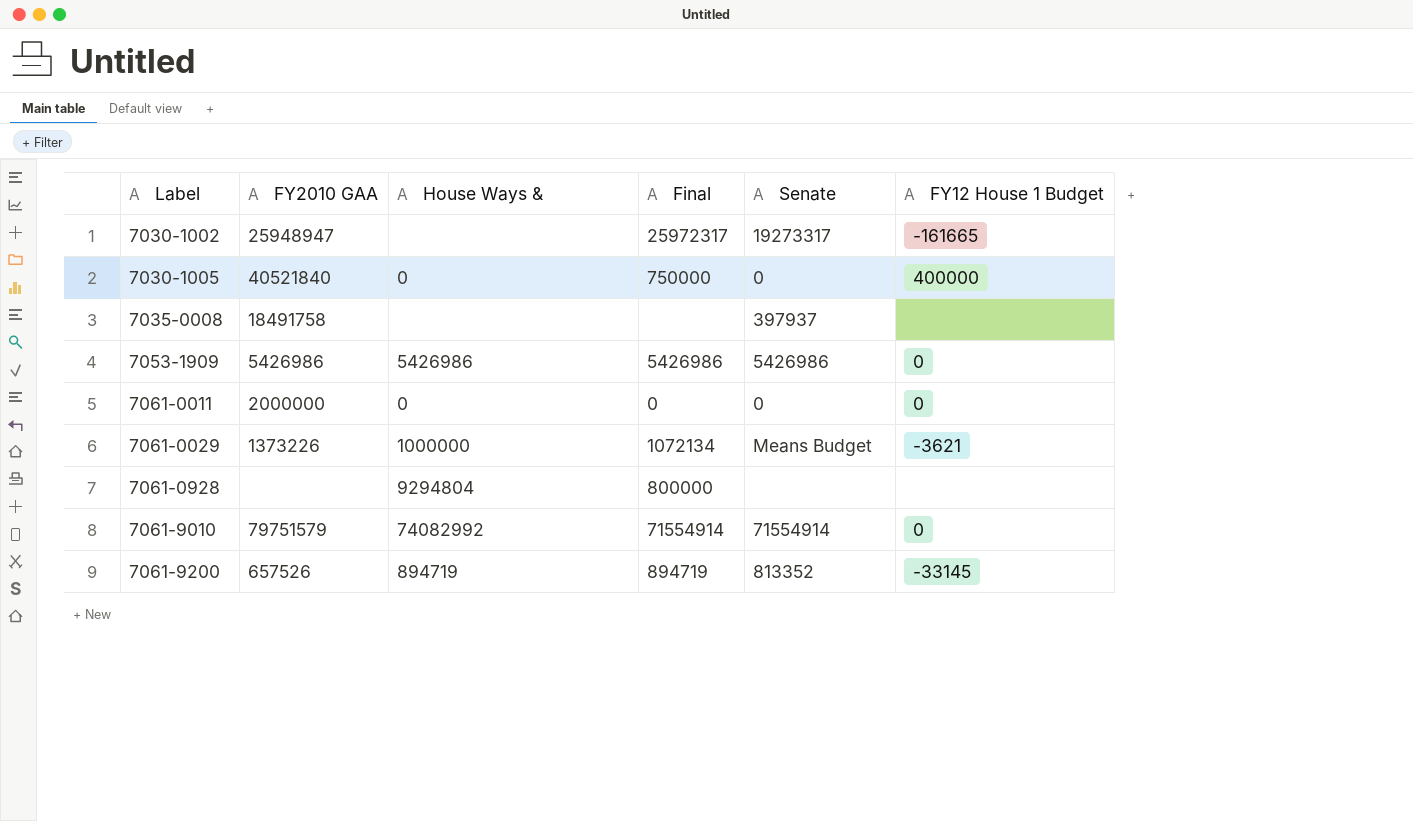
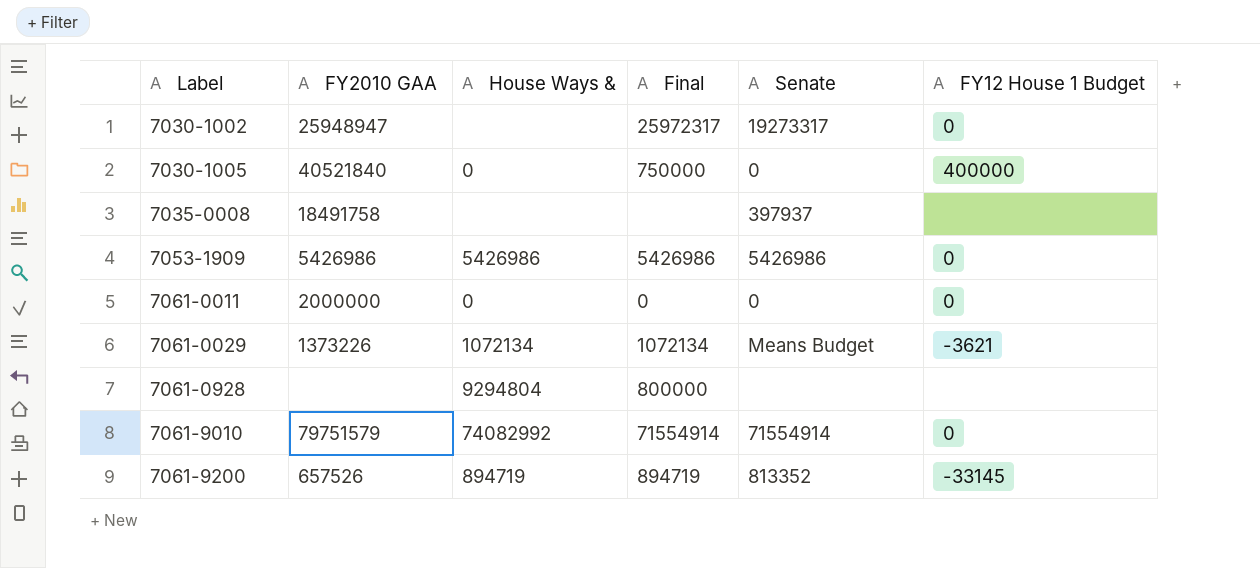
7030-1002 | FY12 House 1 Budget: -161665 -> 0
7061-0029 | House Ways &: 1000000 -> 1072134

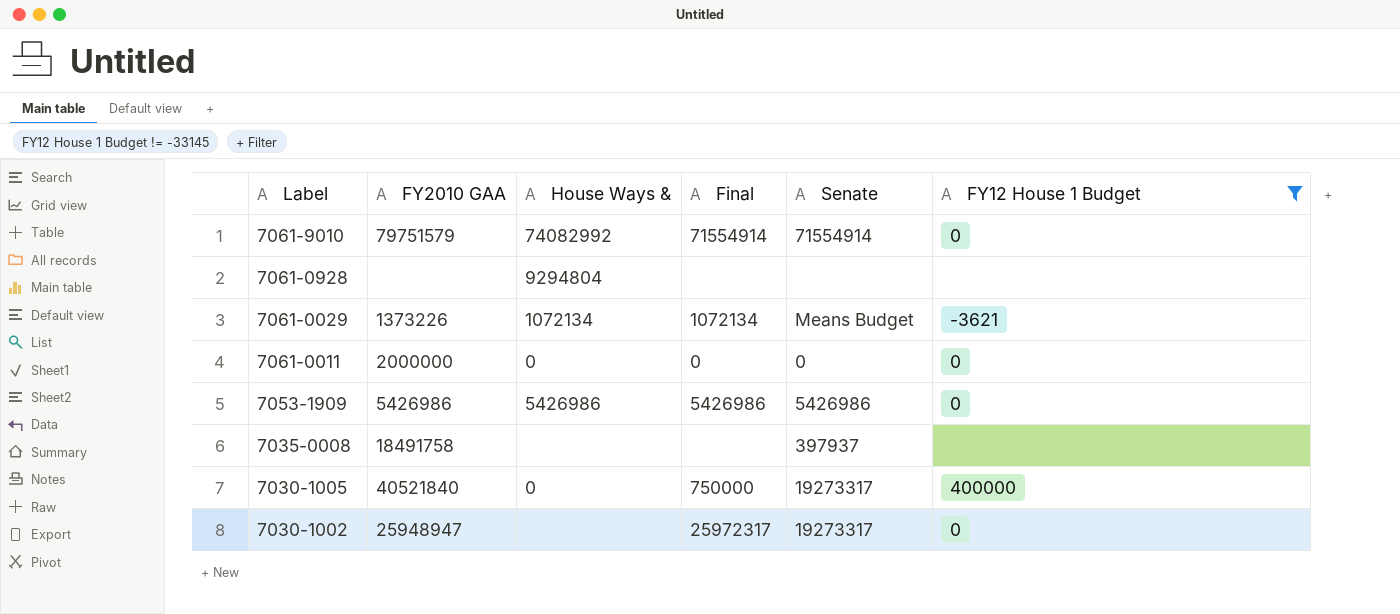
filter: none -> FY12 House 1 Budget != -33145
row order: Label ascending -> Label descending
7061-0928 | Final: 800000 -> none
7030-1005 | Senate: 0 -> 19273317

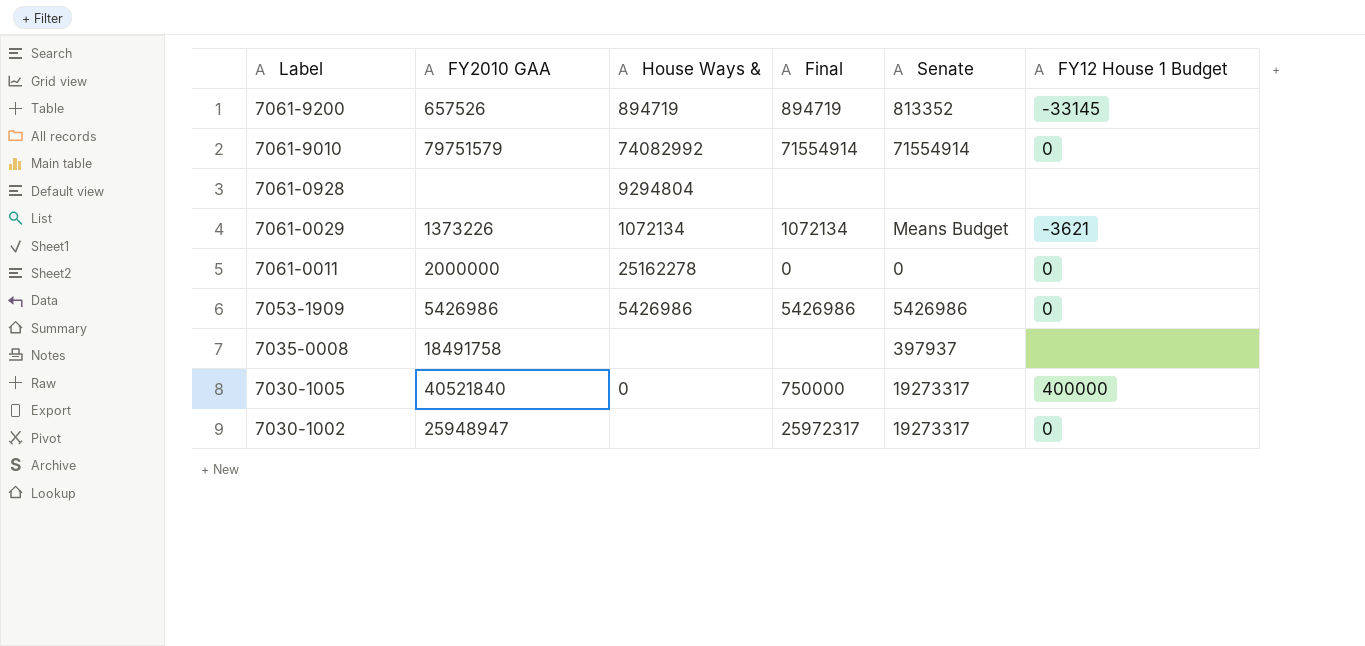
filter: FY12 House 1 Budget != -33145 -> none
7061-0011 | House Ways &: 0 -> 25162278

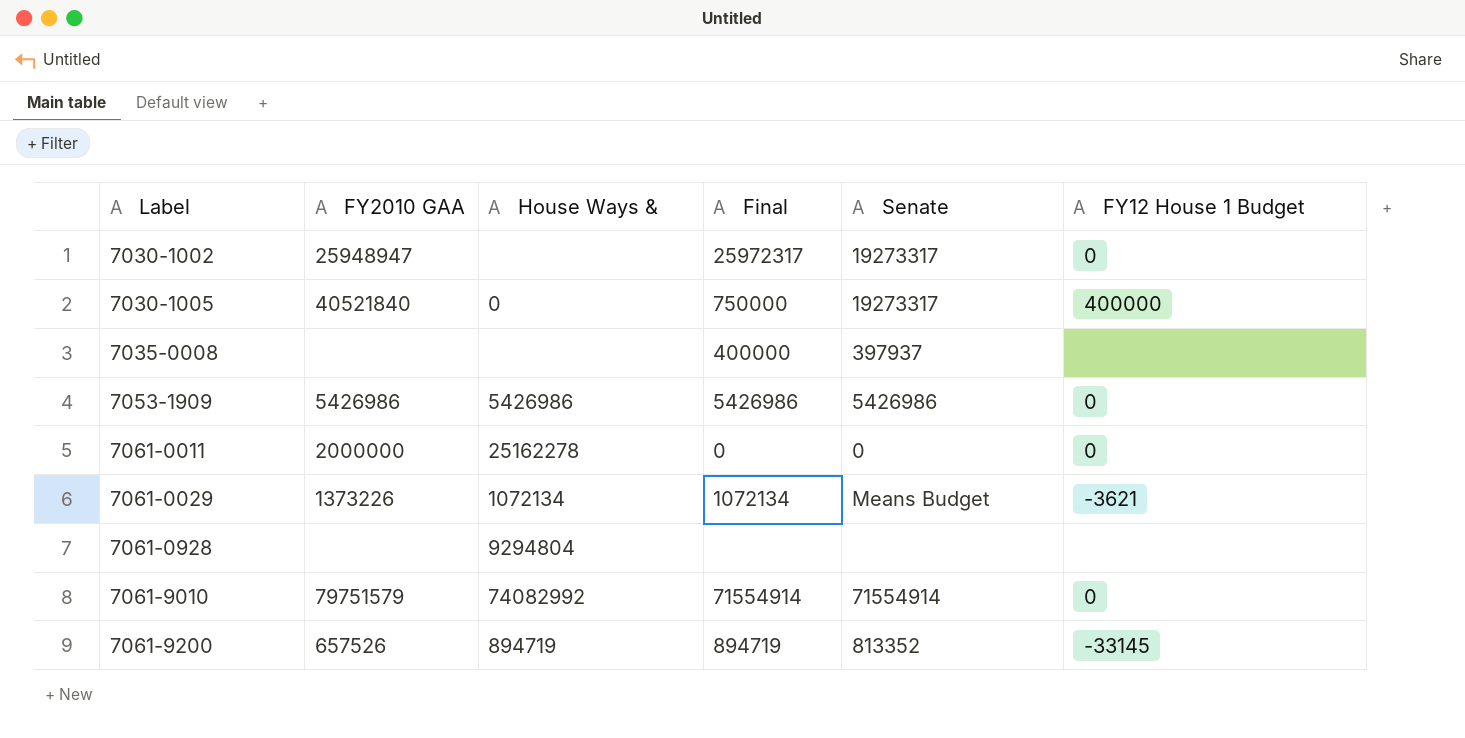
row order: Label descending -> Label ascending
7035-0008 | FY2010 GAA: 18491758 -> none
7035-0008 | Final: none -> 400000

